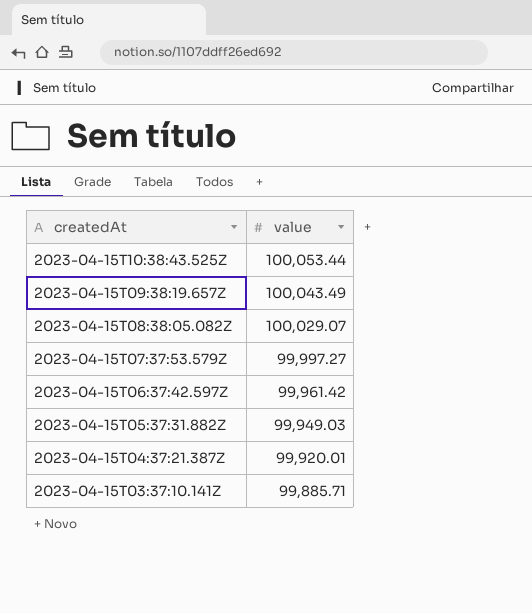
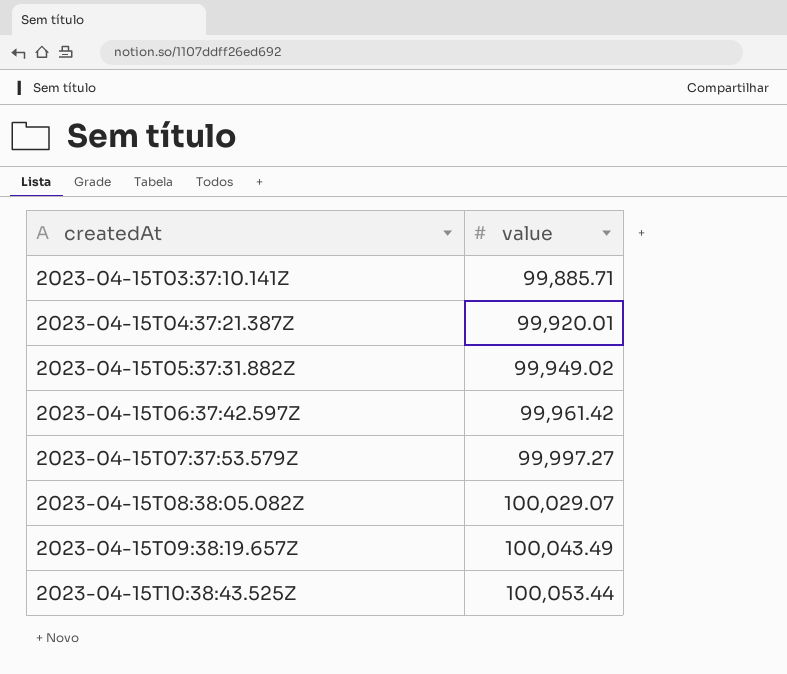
row order: createdAt descending -> createdAt ascending
2023-04-15T05:37:31.882Z | value: 99,949.03 -> 99,949.02

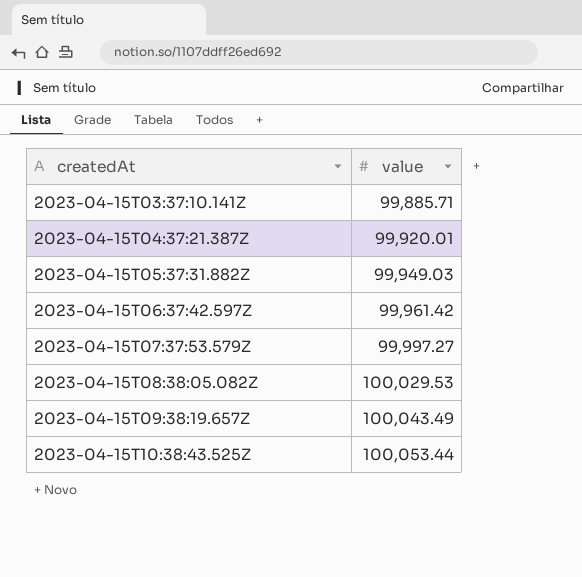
2023-04-15T05:37:31.882Z | value: 99,949.02 -> 99,949.03
2023-04-15T08:38:05.082Z | value: 100,029.07 -> 100,029.53

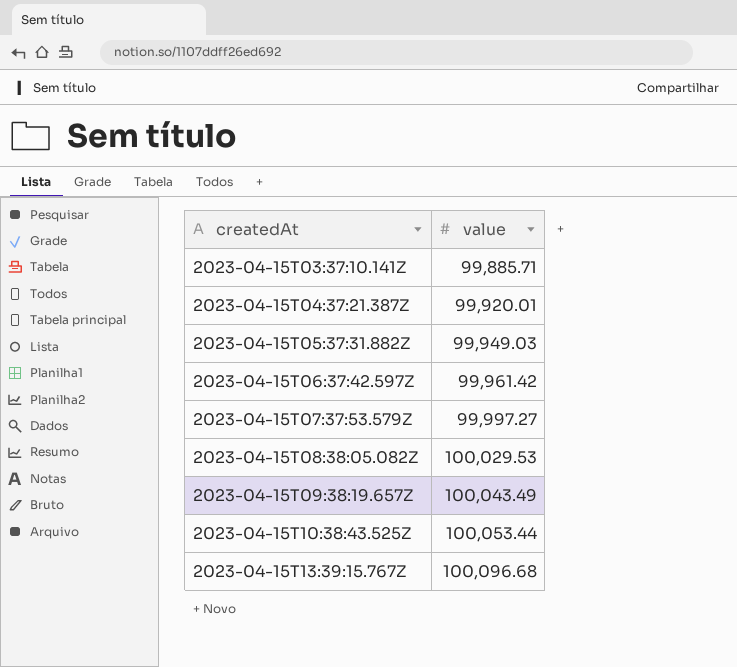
row 2023-04-15T13:39:15.767Z: none -> 100,096.68

